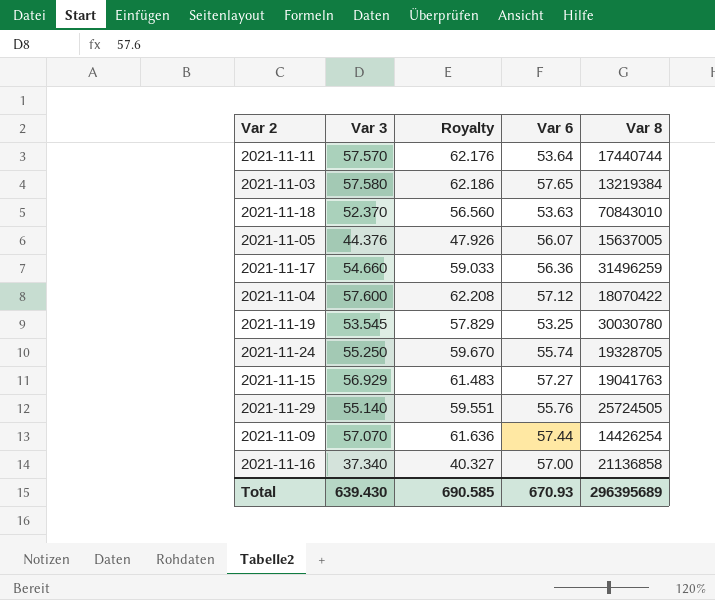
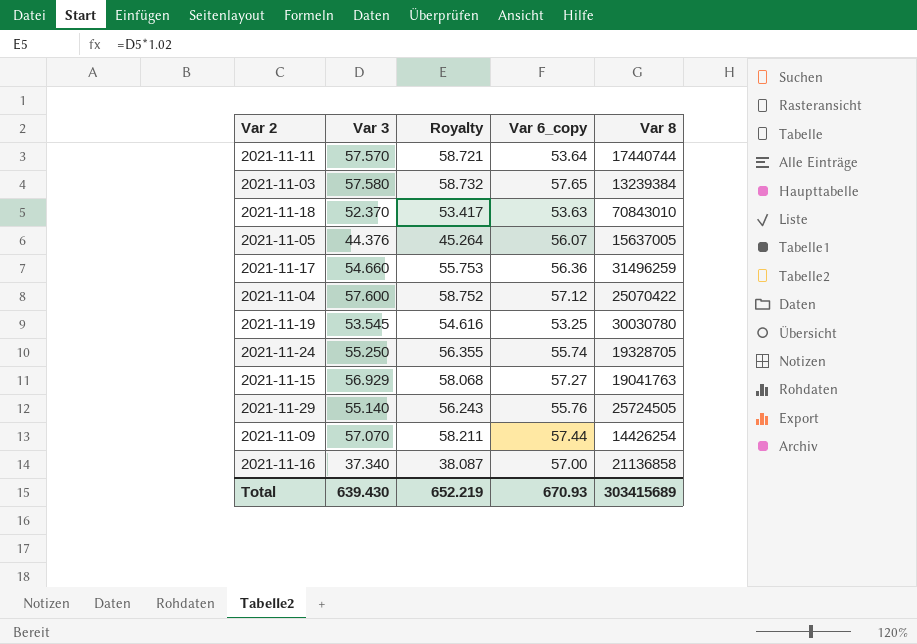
column Royalty | formula: [Var 3] * 1.08 -> [Var 3] * 1.02
column name: Var 6 -> Var 6_copy
2021-11-03 | Var 8: 13219384 -> 13239384
2021-11-04 | Var 8: 18070422 -> 25070422
Total | Royalty: 690.585 -> 652.219
Total | Var 8: 296395689 -> 303415689

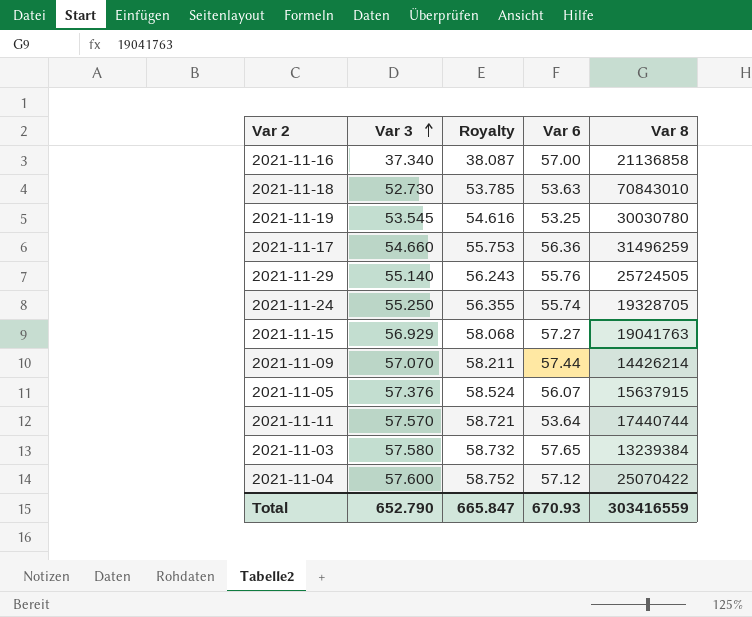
row order: none -> Var 3 ascending
column name: Var 6_copy -> Var 6
2021-11-18 | Var 3: 52.370 -> 52.730
2021-11-18 | Royalty: 53.417 -> 53.785
2021-11-09 | Var 8: 14426254 -> 14426214
2021-11-05 | Var 3: 44.376 -> 57.376
2021-11-05 | Royalty: 45.264 -> 58.524
2021-11-05 | Var 8: 15637005 -> 15637915
Total | Var 3: 639.430 -> 652.790
Total | Royalty: 652.219 -> 665.847
Total | Var 8: 303415689 -> 303416559

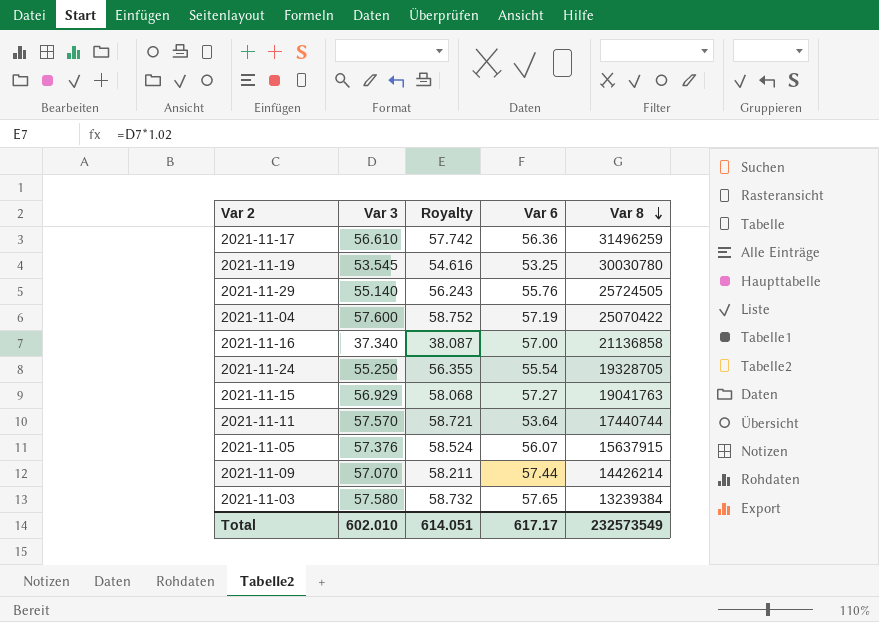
row order: Var 3 ascending -> Var 8 descending
row 2021-11-18: 52.730 | 53.785 | 53.63 | 70843010 -> none
2021-11-17 | Var 3: 54.660 -> 56.610
2021-11-17 | Royalty: 55.753 -> 57.742
2021-11-04 | Var 6: 57.12 -> 57.19
2021-11-24 | Var 6: 55.74 -> 55.54
Total | Var 3: 652.790 -> 602.010
Total | Royalty: 665.847 -> 614.051
Total | Var 6: 670.93 -> 617.17
Total | Var 8: 303416559 -> 232573549

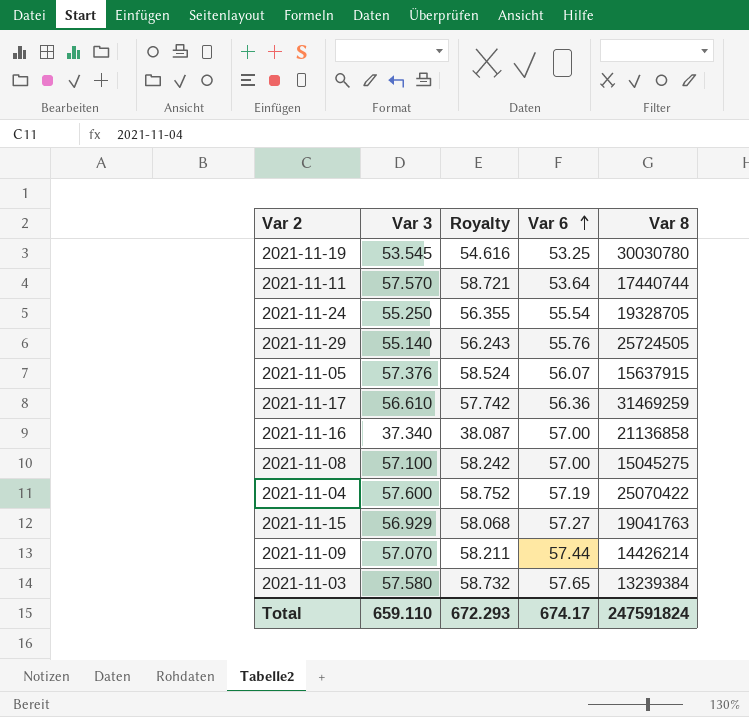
row order: Var 8 descending -> Var 6 ascending
2021-11-17 | Var 8: 31496259 -> 31469259
row 2021-11-08: none -> 57.100 | 58.242 | 57.00 | 15045275
Total | Var 3: 602.010 -> 659.110
Total | Royalty: 614.051 -> 672.293
Total | Var 6: 617.17 -> 674.17
Total | Var 8: 232573549 -> 247591824

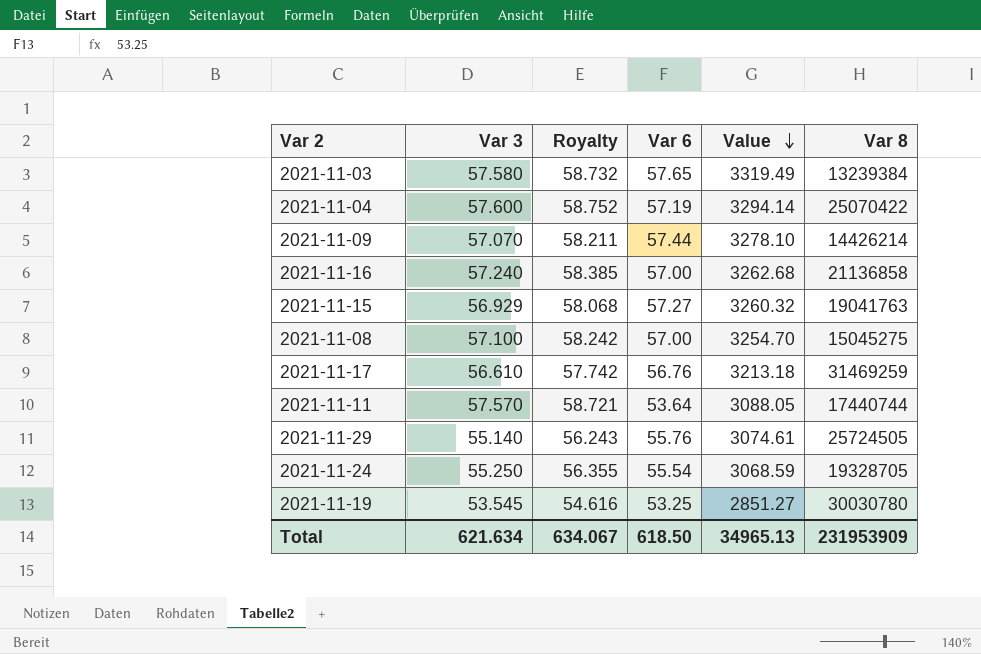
row order: Var 6 ascending -> Value descending
column Value | formula: none -> [Var 3] * [Var 6]
row 2021-11-05: 57.376 | 58.524 | 56.07 | 15637915 -> none
2021-11-16 | Var 3: 37.340 -> 57.240
2021-11-16 | Royalty: 38.087 -> 58.385
2021-11-17 | Var 6: 56.36 -> 56.76
Total | Var 3: 659.110 -> 621.634
Total | Royalty: 672.293 -> 634.067
Total | Var 6: 674.17 -> 618.50
Total | Var 8: 247591824 -> 231953909

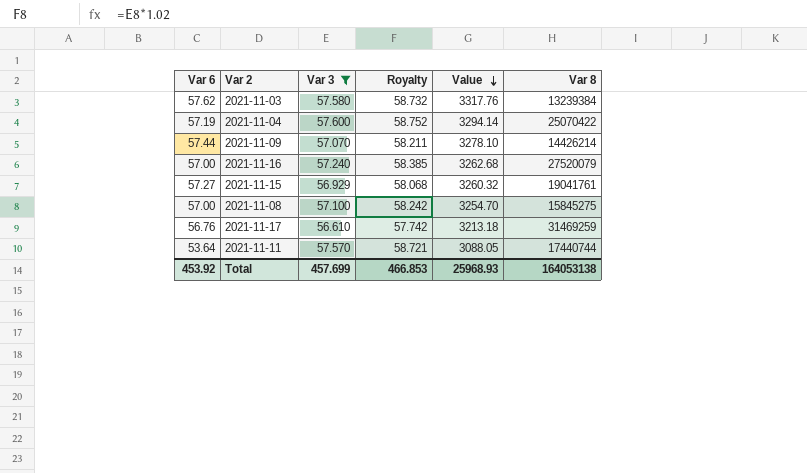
filter: none -> Var 3 >= 56.610
column Var 6 | position: 4 -> 1
2021-11-03 | Var 6: 57.65 -> 57.62
2021-11-03 | Value: 3319.49 -> 3317.76
2021-11-16 | Var 8: 21136858 -> 27520079
2021-11-15 | Var 8: 19041763 -> 19041761
2021-11-08 | Var 8: 15045275 -> 15845275
Total | Var 6: 618.50 -> 453.92
Total | Var 3: 621.634 -> 457.699
Total | Royalty: 634.067 -> 466.853
Total | Value: 34965.13 -> 25968.93
Total | Var 8: 231953909 -> 164053138

